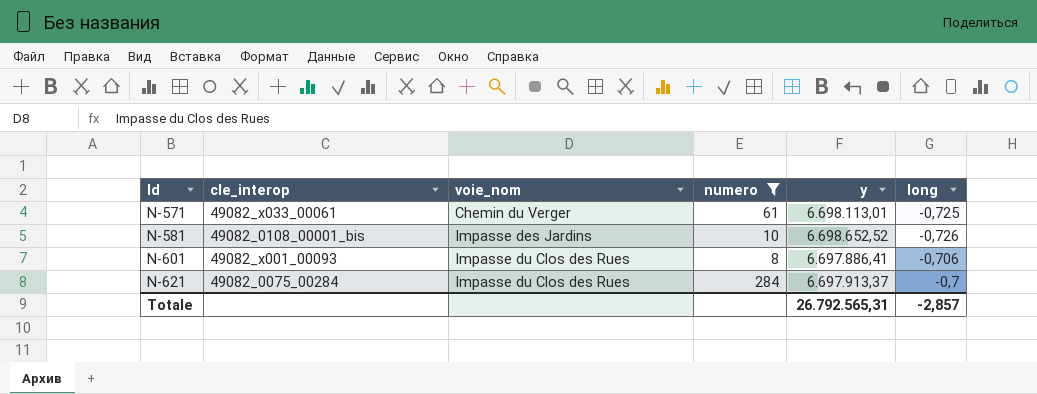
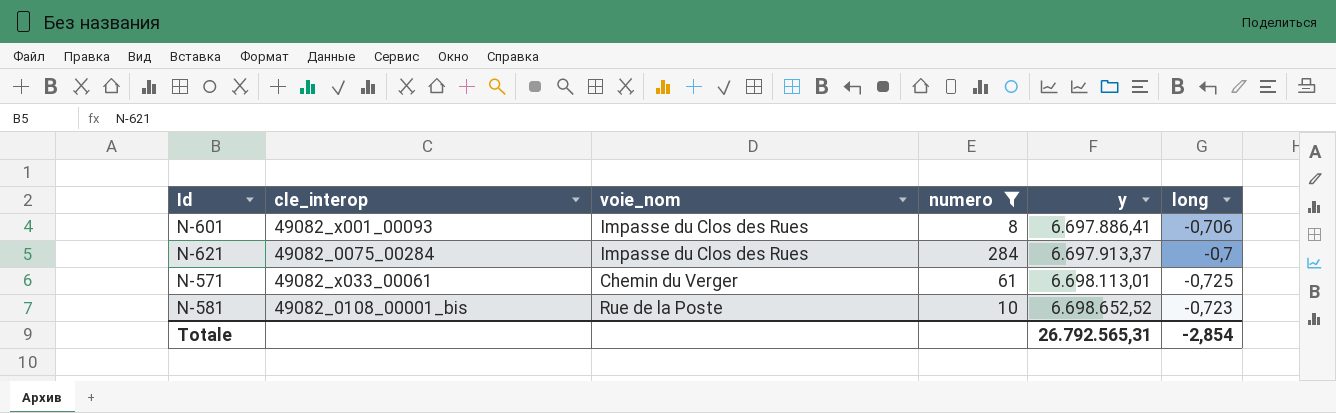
row order: Id ascending -> y ascending
N-581 | voie_nom: Impasse des Jardins -> Rue de la Poste
N-581 | long: -0,726 -> -0,723
Totale | long: -2,857 -> -2,854

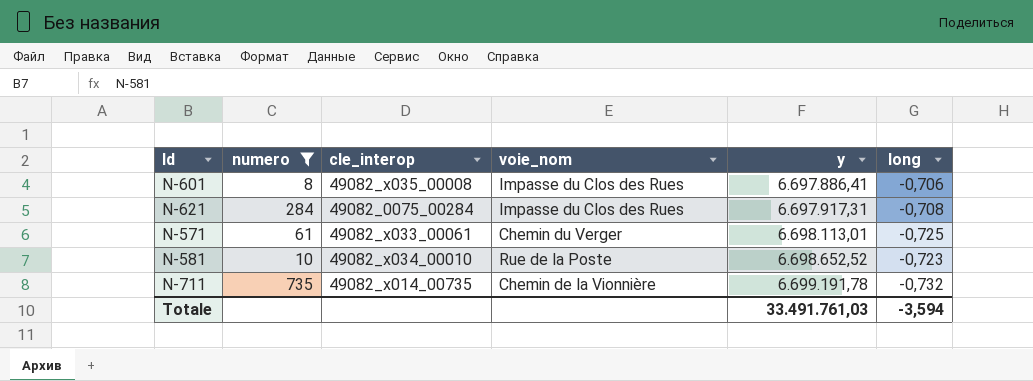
column numero | position: 4 -> 2
N-601 | cle_interop: 49082_x001_00093 -> 49082_x035_00008
N-621 | y: 6.697.913,37 -> 6.697.917,31
N-621 | long: -0,7 -> -0,708
N-581 | cle_interop: 49082_0108_00001_bis -> 49082_x034_00010
row N-711: none -> 735 | 49082_x014_00735 | Chemin de la Vionnière | 6.699.191,78 | -0,732
Totale | y: 26.792.565,31 -> 33.491.761,03
Totale | long: -2,854 -> -3,594

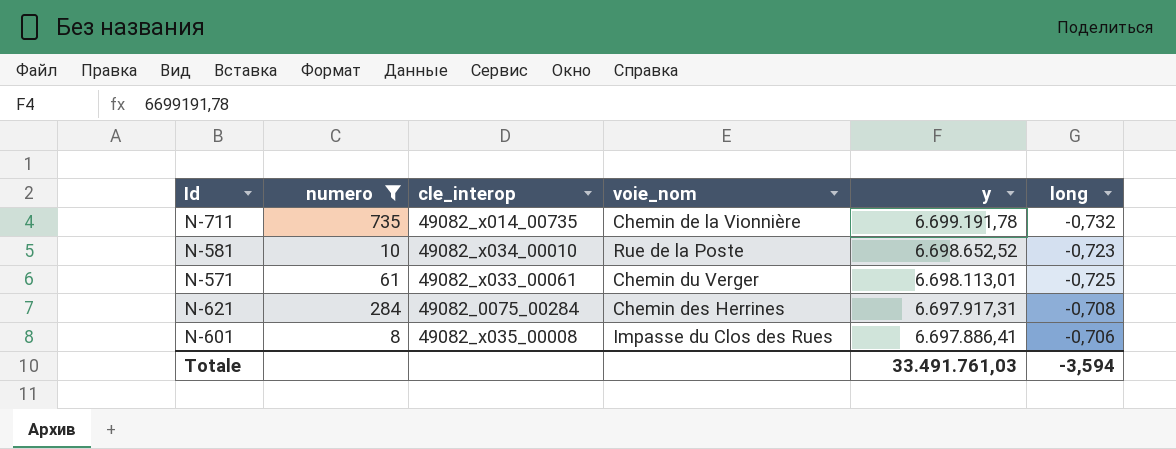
row order: y ascending -> y descending
N-621 | voie_nom: Impasse du Clos des Rues -> Chemin des Herrines

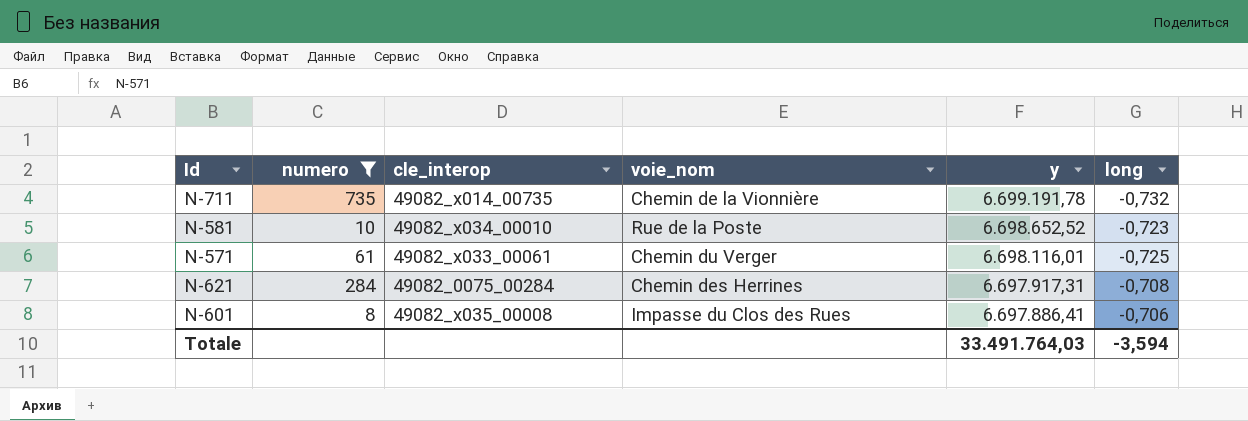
N-571 | y: 6.698.113,01 -> 6.698.116,01
Totale | y: 33.491.761,03 -> 33.491.764,03

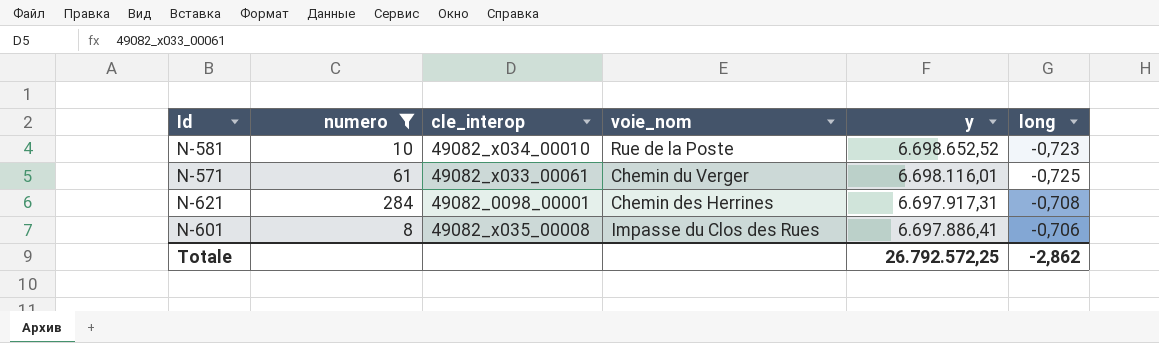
row N-711: 735 | 49082_x014_00735 | Chemin de la Vionnière | 6.699.191,78 | -0,732 -> none
N-621 | cle_interop: 49082_0075_00284 -> 49082_0098_00001
Totale | y: 33.491.764,03 -> 26.792.572,25
Totale | long: -3,594 -> -2,862

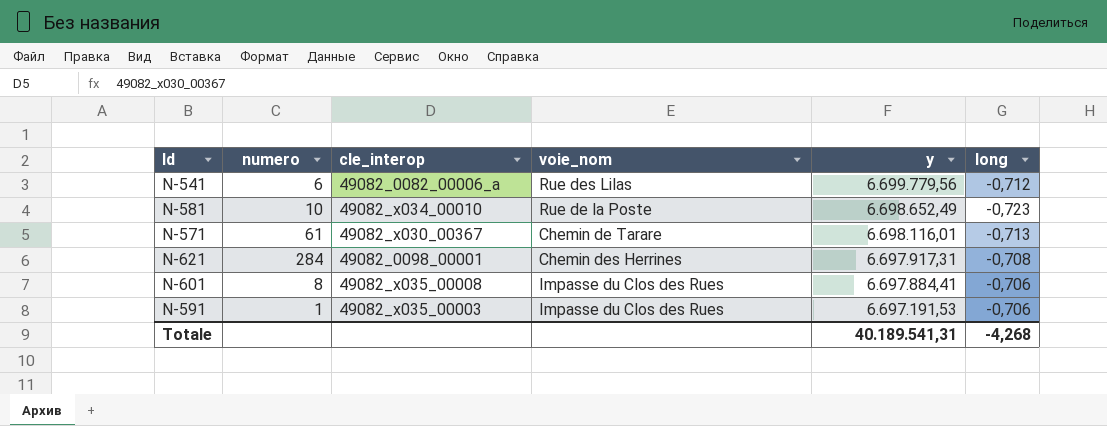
filter: numero >= 8 -> none
N-581 | y: 6.698.652,52 -> 6.698.652,49
N-571 | cle_interop: 49082_x033_00061 -> 49082_x030_00367
N-571 | voie_nom: Chemin du Verger -> Chemin de Tarare
N-571 | long: -0,725 -> -0,713
N-601 | y: 6.697.886,41 -> 6.697.884,41
Totale | y: 26.792.572,25 -> 40.189.541,31
Totale | long: -2,862 -> -4,268

